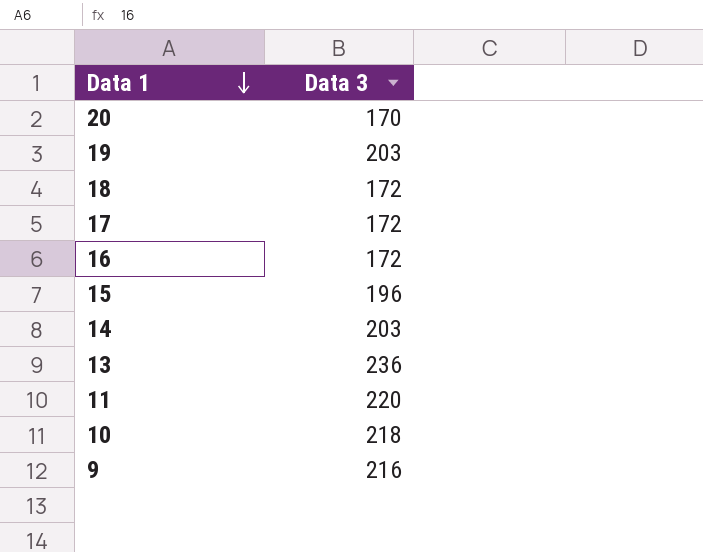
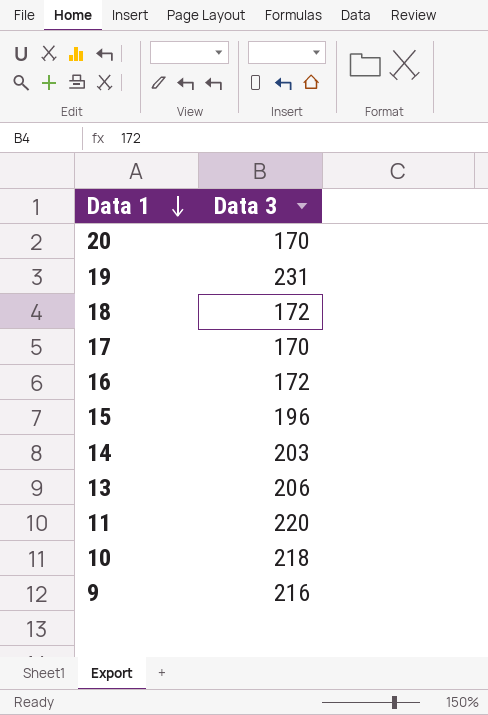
19 | Data 3: 203 -> 231
17 | Data 3: 172 -> 170
13 | Data 3: 236 -> 206

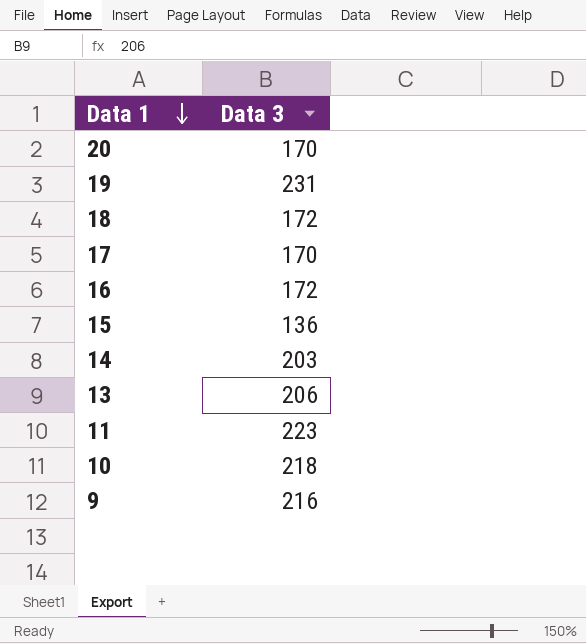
15 | Data 3: 196 -> 136
11 | Data 3: 220 -> 223

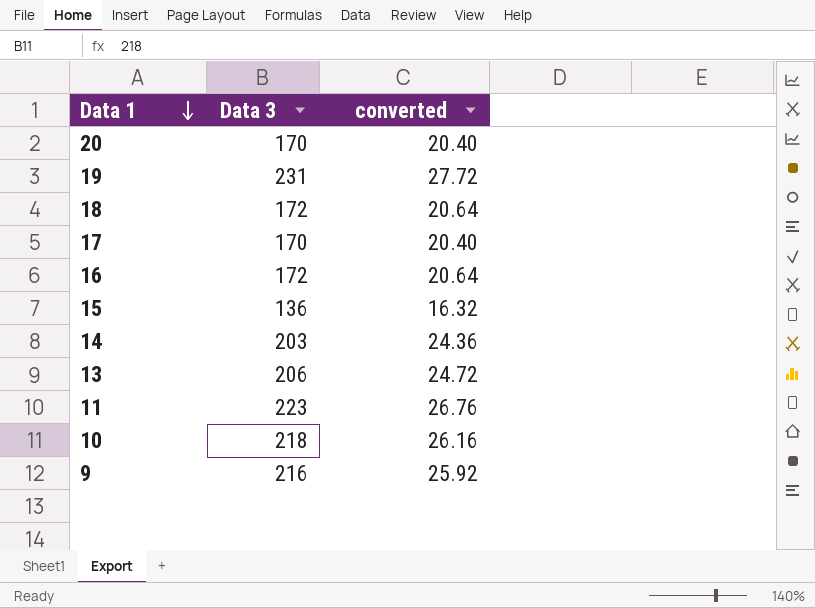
column converted | formula: none -> [Data 3] * 0.12

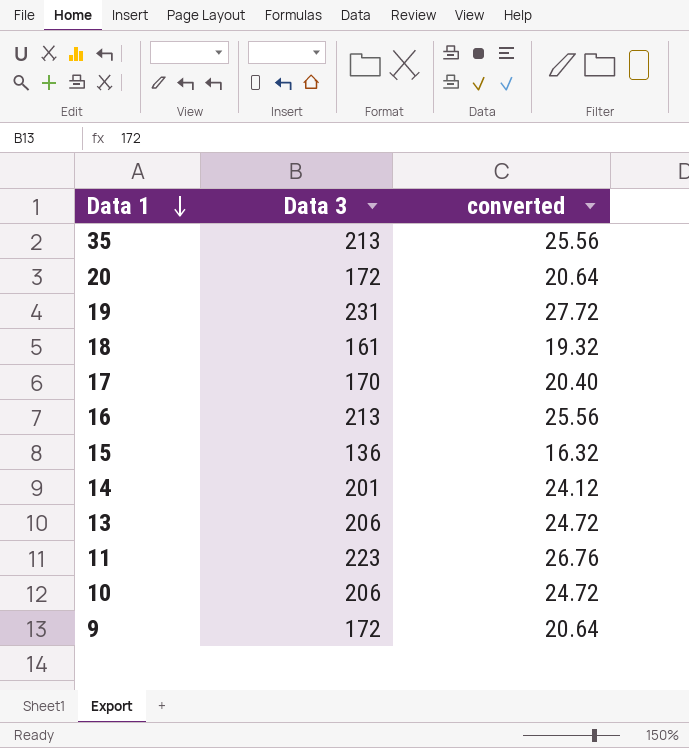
row 35: none -> 213 | 25.56
20 | Data 3: 170 -> 172
20 | converted: 20.40 -> 20.64
18 | Data 3: 172 -> 161
18 | converted: 20.64 -> 19.32
16 | Data 3: 172 -> 213
16 | converted: 20.64 -> 25.56
14 | Data 3: 203 -> 201
14 | converted: 24.36 -> 24.12
10 | Data 3: 218 -> 206
10 | converted: 26.16 -> 24.72
9 | Data 3: 216 -> 172
9 | converted: 25.92 -> 20.64

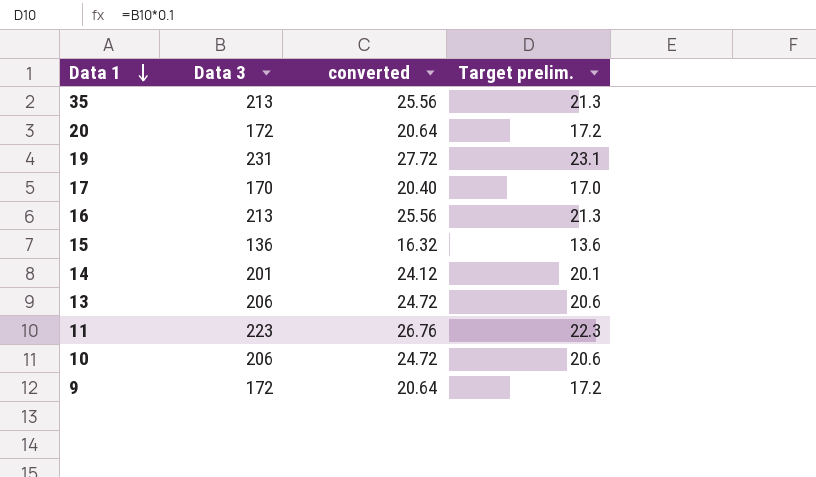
column Target prelim. | formula: none -> [Data 3] * 0.1
row 18: 161 | 19.32 -> none

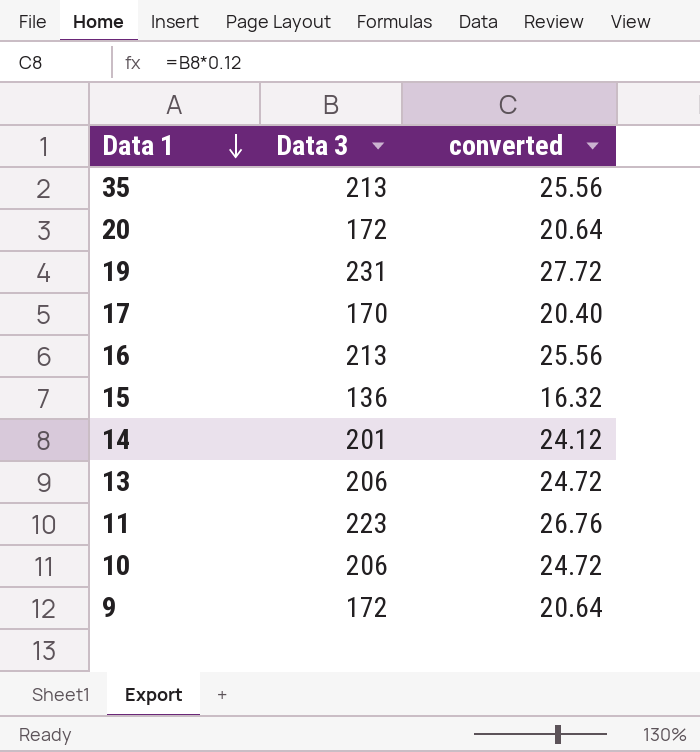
column Target prelim. | formula: [Data 3] * 0.1 -> none

